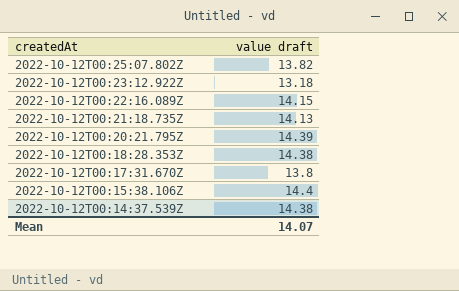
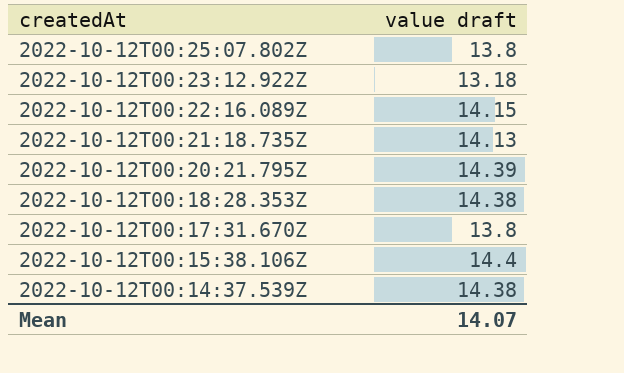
2022-10-12T00:25:07.802Z | value draft: 13.82 -> 13.8

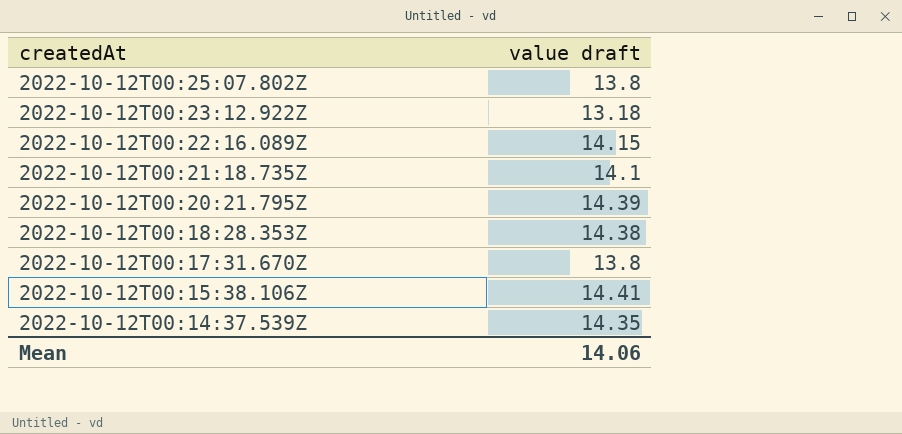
2022-10-12T00:21:18.735Z | value draft: 14.13 -> 14.1
2022-10-12T00:15:38.106Z | value draft: 14.4 -> 14.41
2022-10-12T00:14:37.539Z | value draft: 14.38 -> 14.35
Mean | value draft: 14.07 -> 14.06

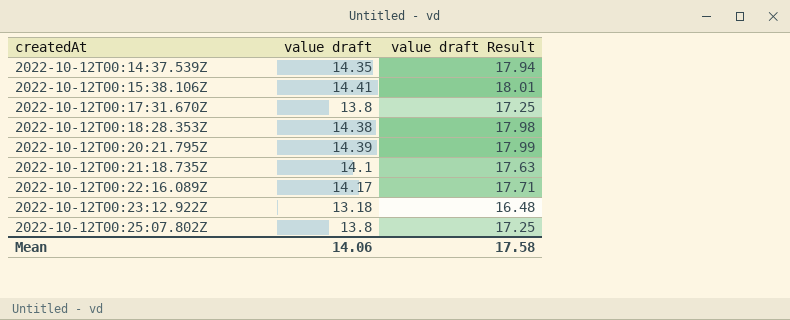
row order: createdAt descending -> createdAt ascending
column value draft Result | formula: none -> [value draft] * 1.25
2022-10-12T00:22:16.089Z | value draft: 14.15 -> 14.17

